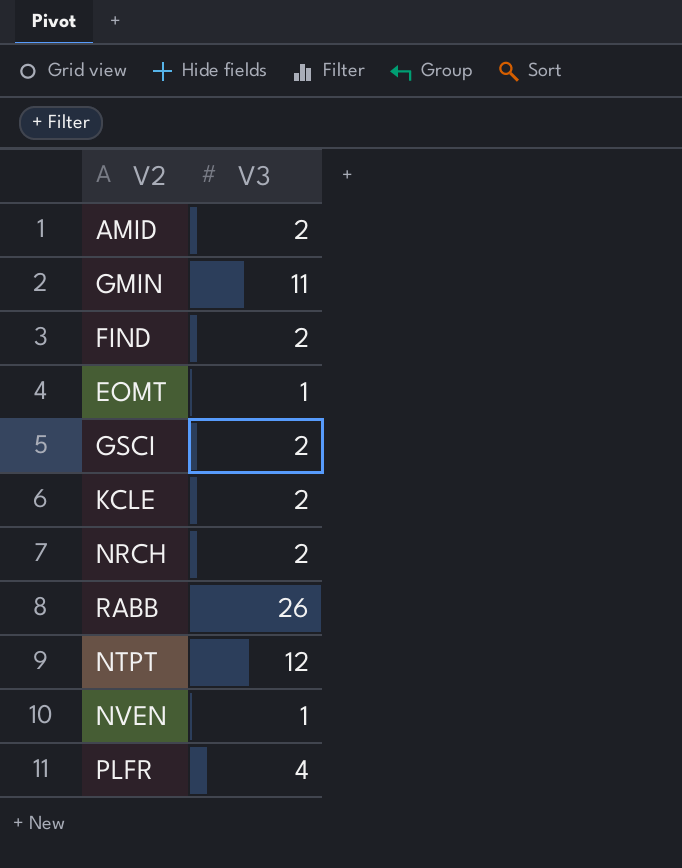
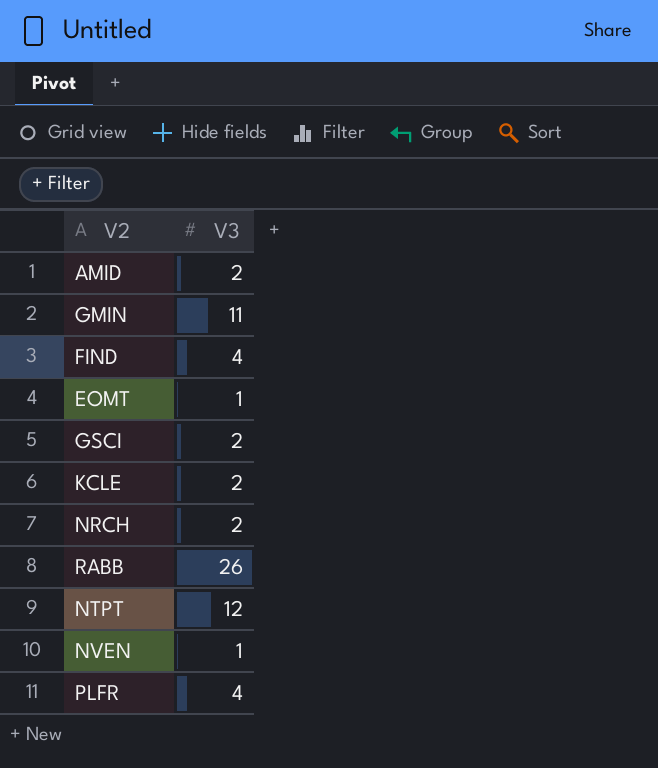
FIND | V3: 2 -> 4

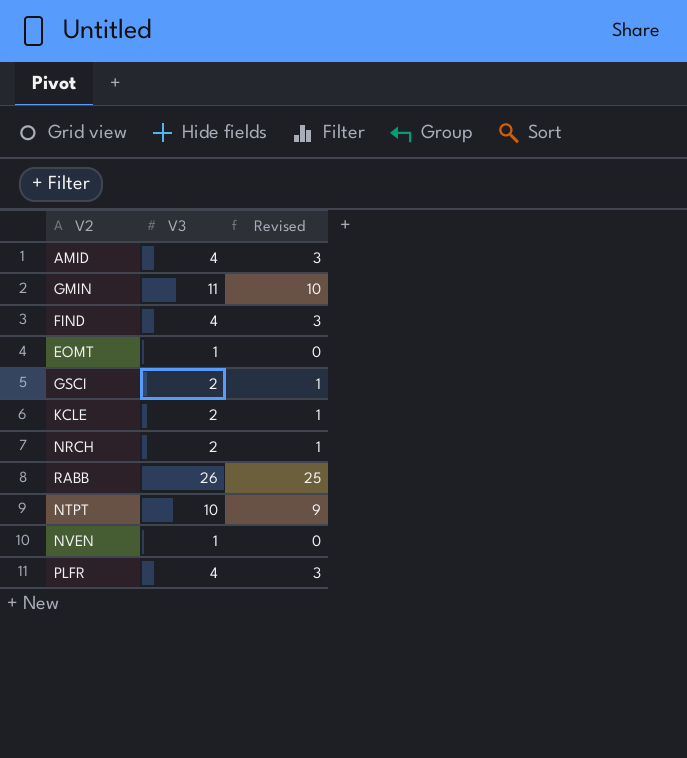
column Revised | formula: none -> [V3] - 1
AMID | V3: 2 -> 4
NTPT | V3: 12 -> 10

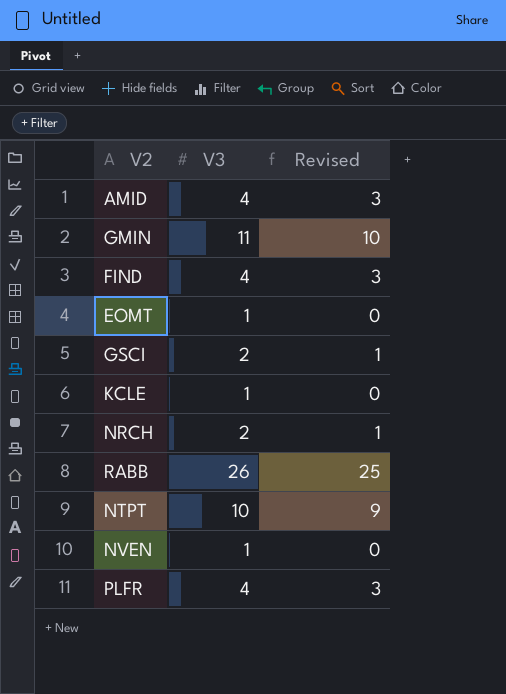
KCLE | V3: 2 -> 1
KCLE | Revised: 1 -> 0

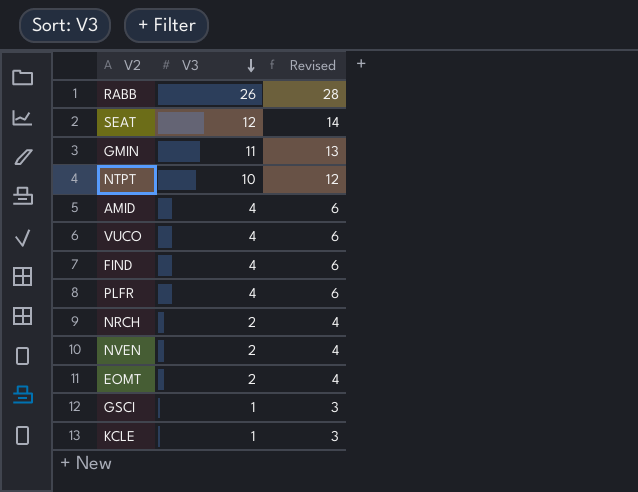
row order: none -> V3 descending
column Revised | formula: [V3] - 1 -> [V3] + 2
row SEAT: none -> 12 | 14
row VUCO: none -> 4 | 6
NVEN | V3: 1 -> 2
EOMT | V3: 1 -> 2
GSCI | V3: 2 -> 1

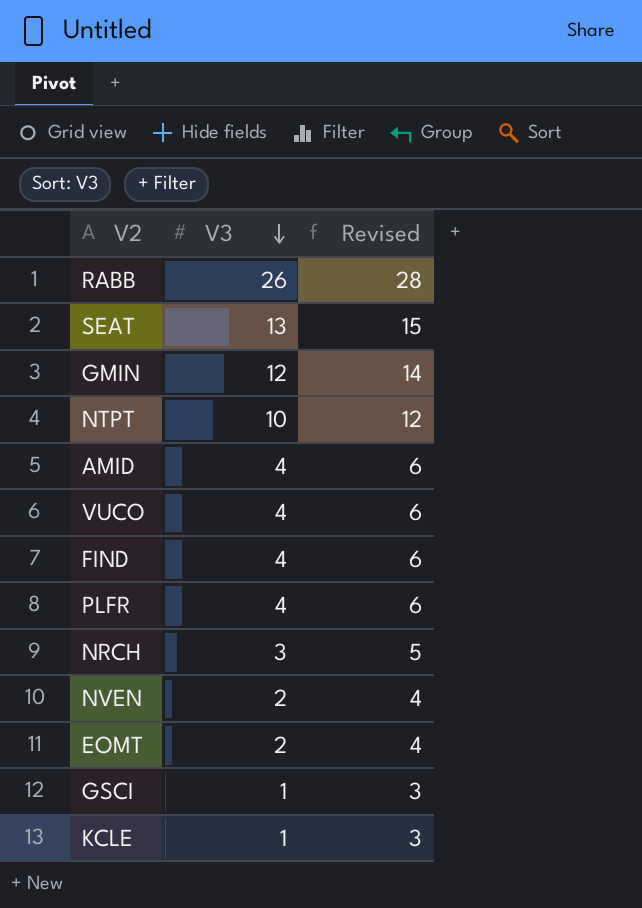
SEAT | V3: 12 -> 13
SEAT | Revised: 14 -> 15
GMIN | V3: 11 -> 12
GMIN | Revised: 13 -> 14
NRCH | V3: 2 -> 3
NRCH | Revised: 4 -> 5

